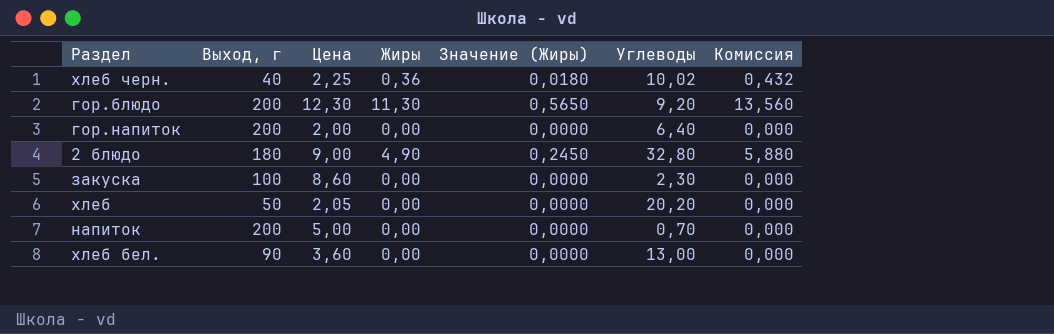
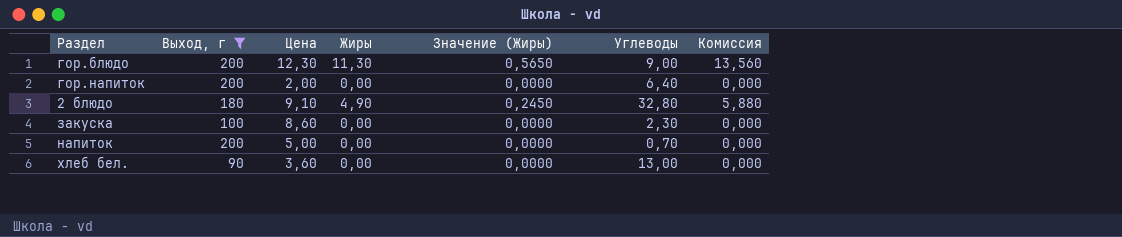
filter: none -> Выход, г >= 90
гор.блюдо | Углеводы: 9,20 -> 9,00
2 блюдо | Цена: 9,00 -> 9,10

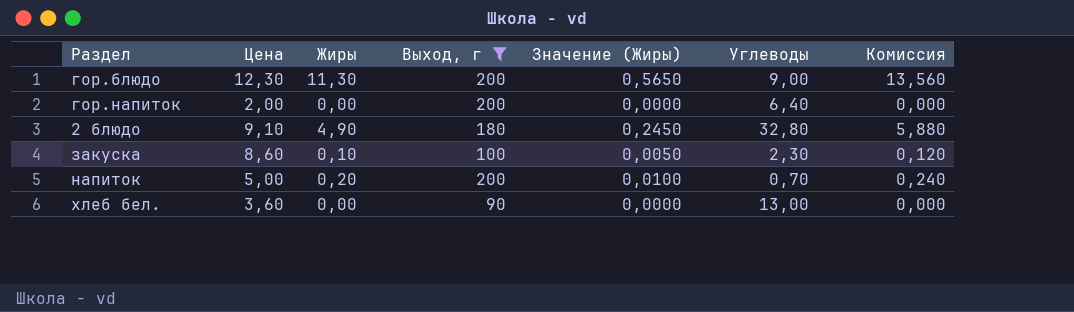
column Выход, г | position: 2 -> 4
закуска | Жиры: 0,00 -> 0,10
закуска | Значение (Жиры): 0,0000 -> 0,0050
закуска | Комиссия: 0,000 -> 0,120
напиток | Жиры: 0,00 -> 0,20
напиток | Значение (Жиры): 0,0000 -> 0,0100
напиток | Комиссия: 0,000 -> 0,240

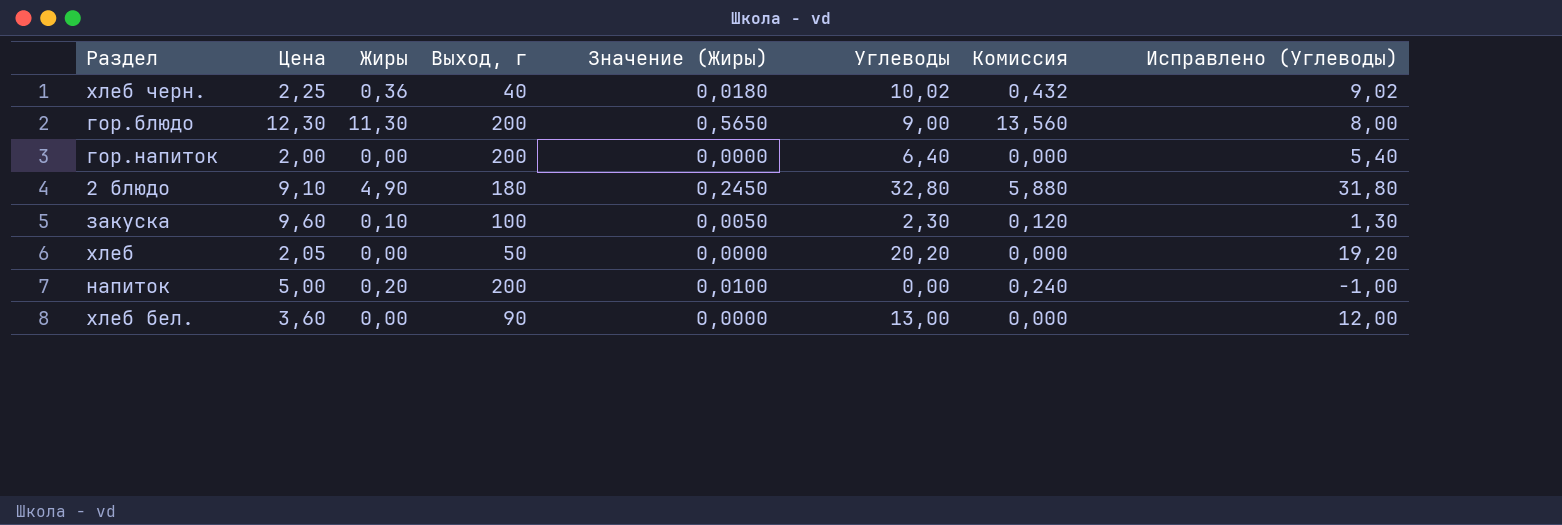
filter: Выход, г >= 90 -> none
column Исправлено (Углеводы) | formula: none -> [Углеводы] - 1
закуска | Цена: 8,60 -> 9,60
напиток | Углеводы: 0,70 -> 0,00

